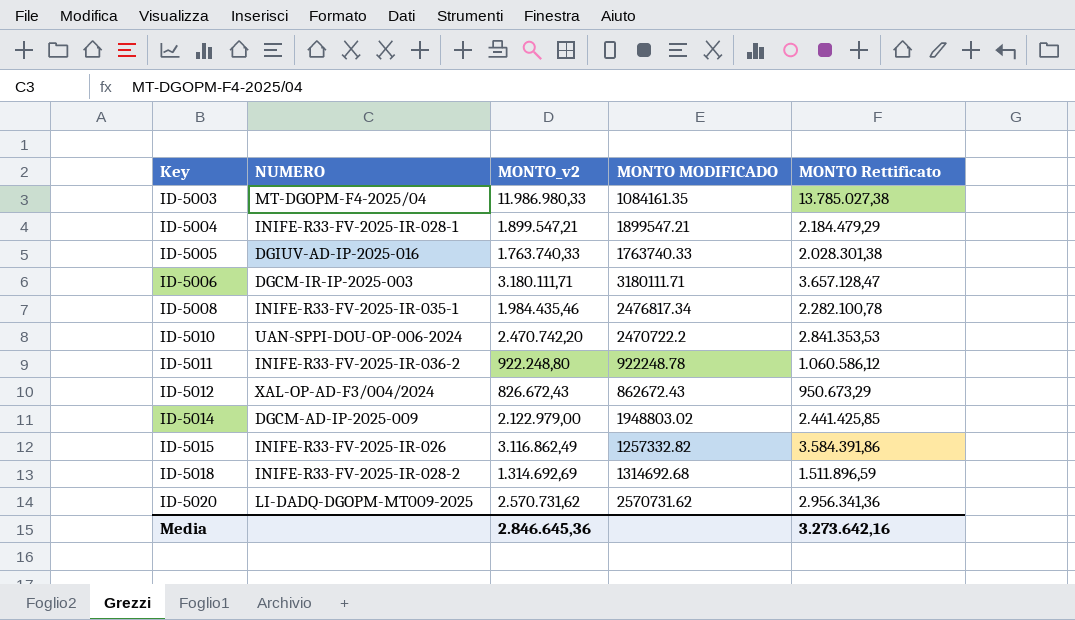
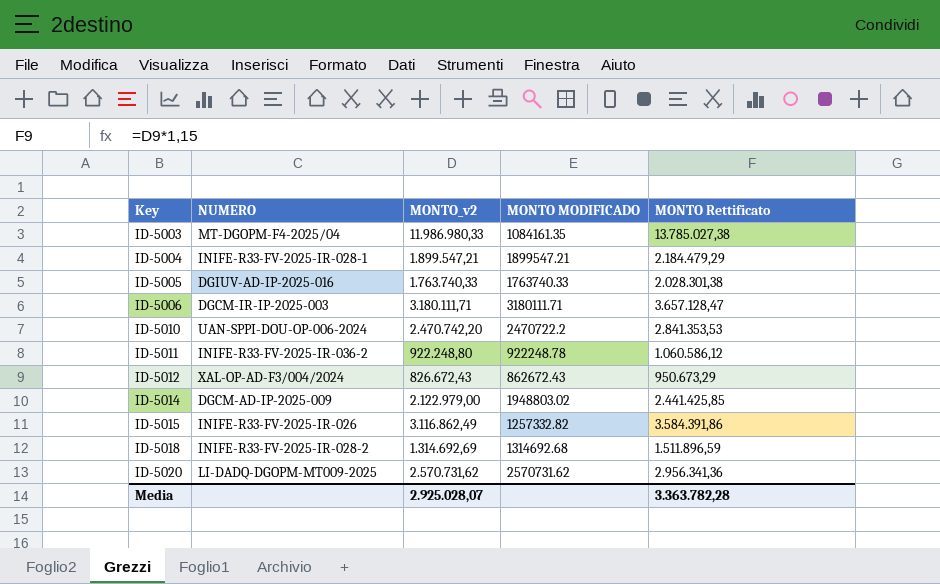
row ID-5008: INIFE-R33-FV-2025-IR-035-1 | 1.984.435,46 | 2476817.34 | 2.282.100,78 -> none
Media | MONTO_v2: 2.846.645,36 -> 2.925.028,07
Media | MONTO Rettificato: 3.273.642,16 -> 3.363.782,28

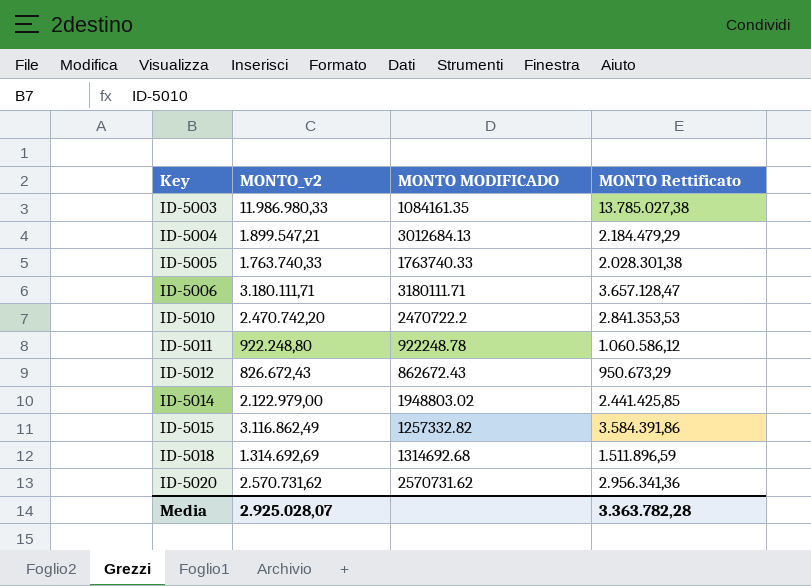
column NUMERO | position: 2 -> none
ID-5004 | MONTO MODIFICADO: 1899547.21 -> 3012684.13

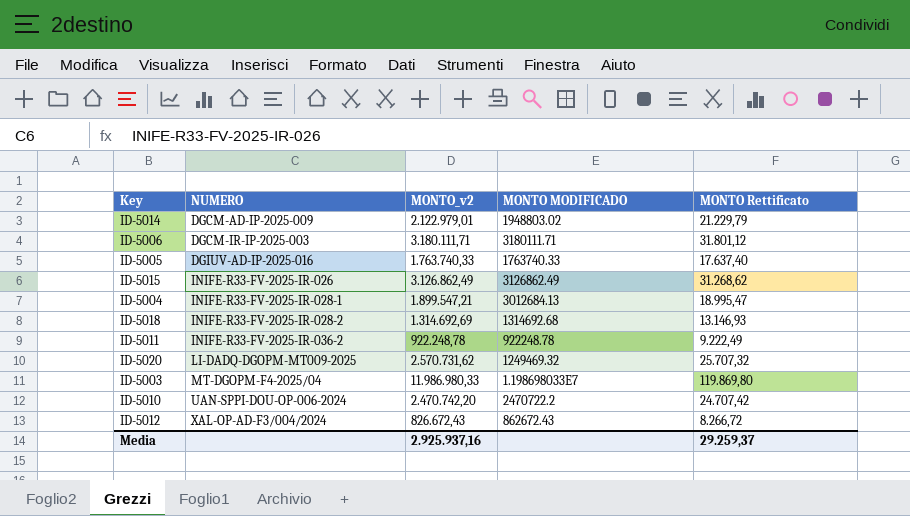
row order: Key ascending -> NUMERO ascending
column NUMERO | position: none -> 2
column MONTO Rettificato | formula: [MONTO_v2] * 1,15 -> [MONTO_v2] * 0,01
ID-5014 | MONTO_v2: 2.122.979,00 -> 2.122.979,01
ID-5015 | MONTO_v2: 3.116.862,49 -> 3.126.862,49
ID-5015 | MONTO MODIFICADO: 1257332.82 -> 3126862.49
ID-5011 | MONTO_v2: 922.248,80 -> 922.248,78
ID-5020 | MONTO MODIFICADO: 2570731.62 -> 1249469.32
ID-5003 | MONTO MODIFICADO: 1084161.35 -> 1.198698033E7
Media | MONTO_v2: 2.925.028,07 -> 2.925.937,16
Media | MONTO Rettificato: 3.363.782,28 -> 29.259,37

